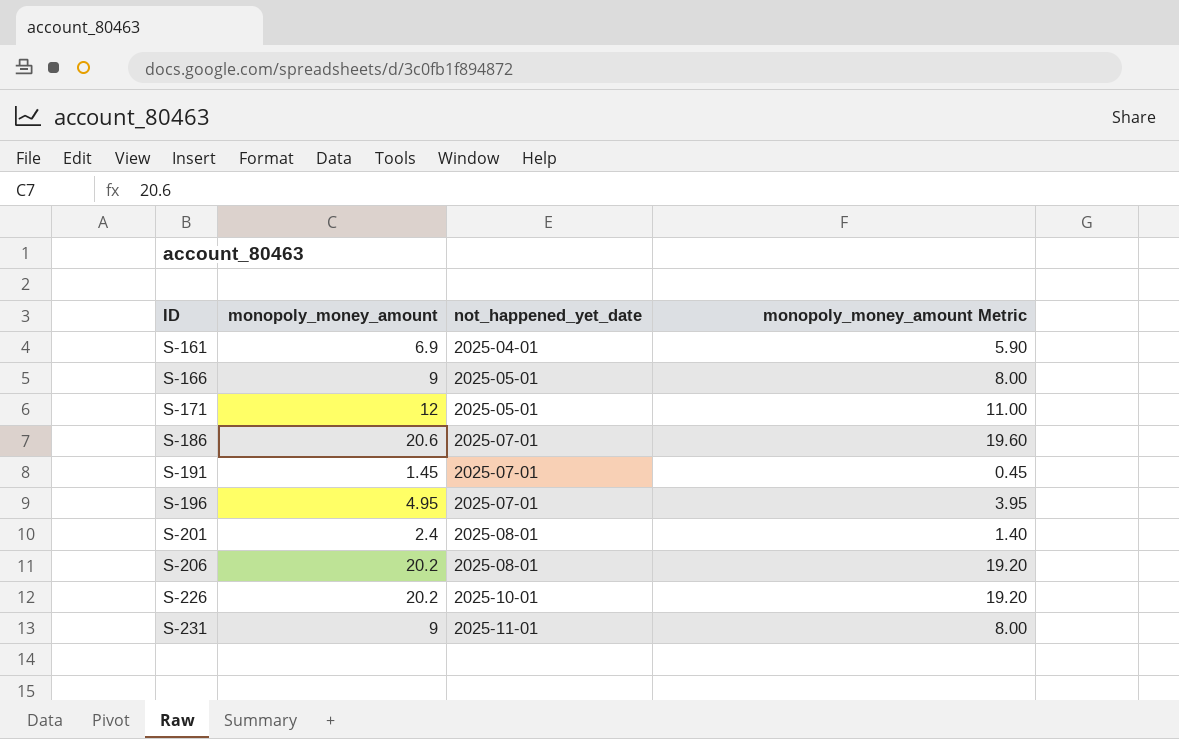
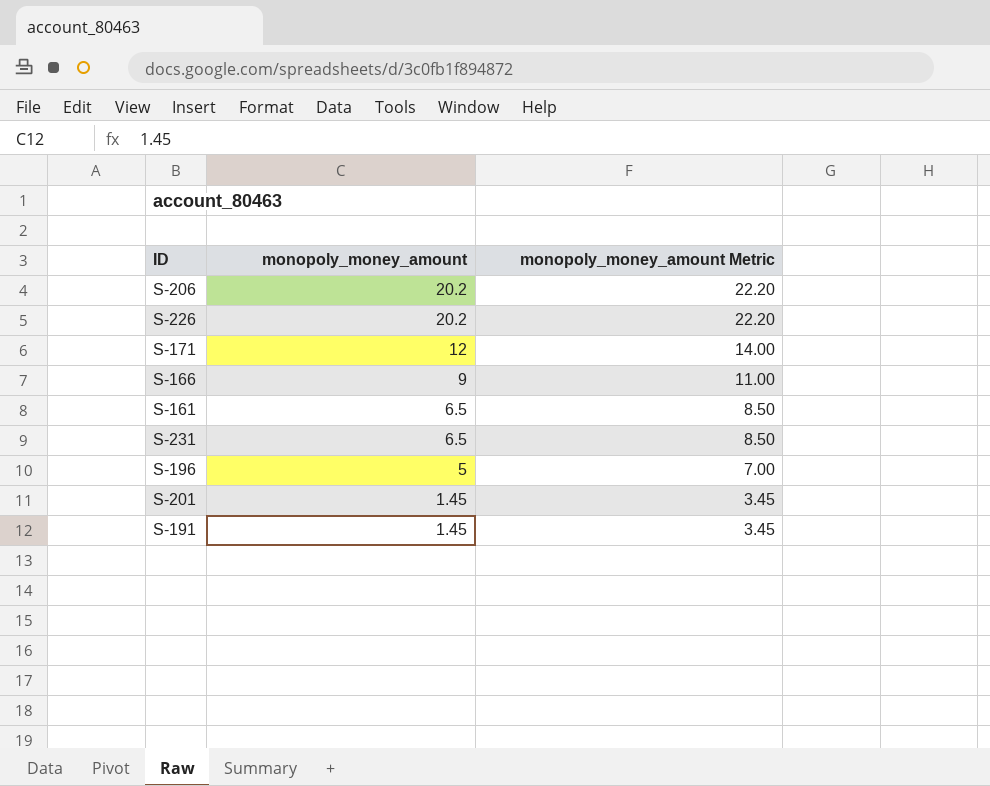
row order: ID ascending -> monopoly_money_amount descending
column not_happened_yet_date | position: 3 -> none
column monopoly_money_amount Metric | formula: [monopoly_money_amount] - 1 -> [monopoly_money_amount] + 2
row S-186: 20.6 | 2025-07-01 | 19.60 -> none
S-161 | monopoly_money_amount: 6.9 -> 6.5
S-231 | monopoly_money_amount: 9 -> 6.5
S-196 | monopoly_money_amount: 4.95 -> 5
S-201 | monopoly_money_amount: 2.4 -> 1.45

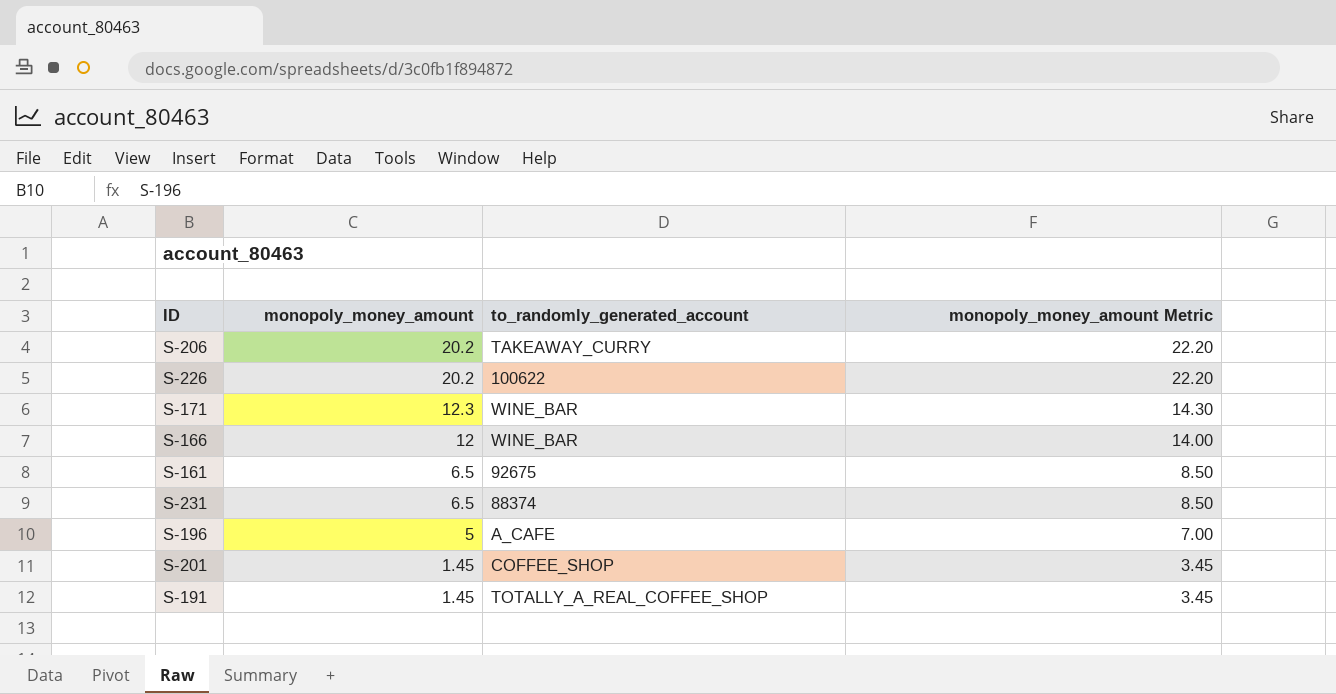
column to_randomly_generated_account | position: none -> 3
S-171 | monopoly_money_amount: 12 -> 12.3
S-171 | monopoly_money_amount Metric: 14.00 -> 14.30
S-166 | monopoly_money_amount: 9 -> 12
S-166 | monopoly_money_amount Metric: 11.00 -> 14.00

